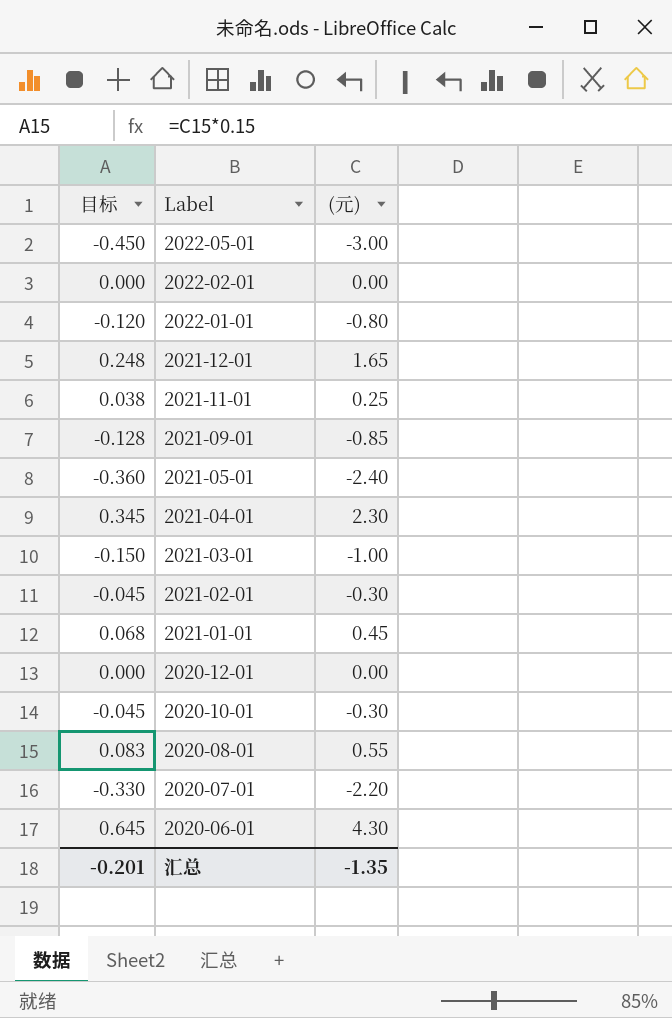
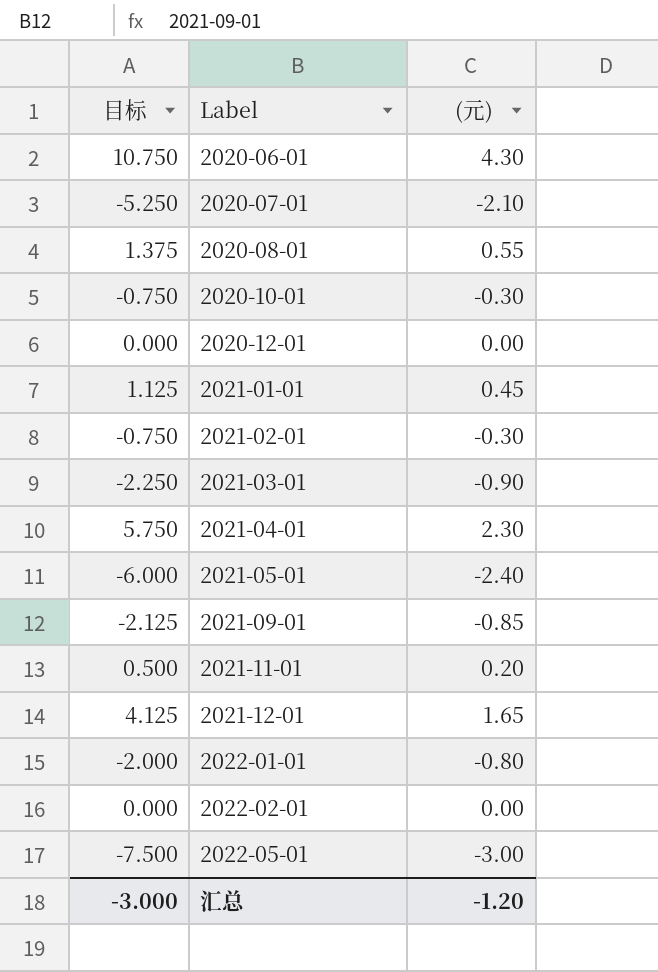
row order: Label descending -> Label ascending
column 目标 | formula: [(元)] * 0.15 -> [(元)] * 2.5
2020-07-01 | (元): -2.20 -> -2.10
2021-03-01 | (元): -1.00 -> -0.90
2021-11-01 | (元): 0.25 -> 0.20
汇总 | 目标: -0.201 -> -3.000
汇总 | (元): -1.35 -> -1.20

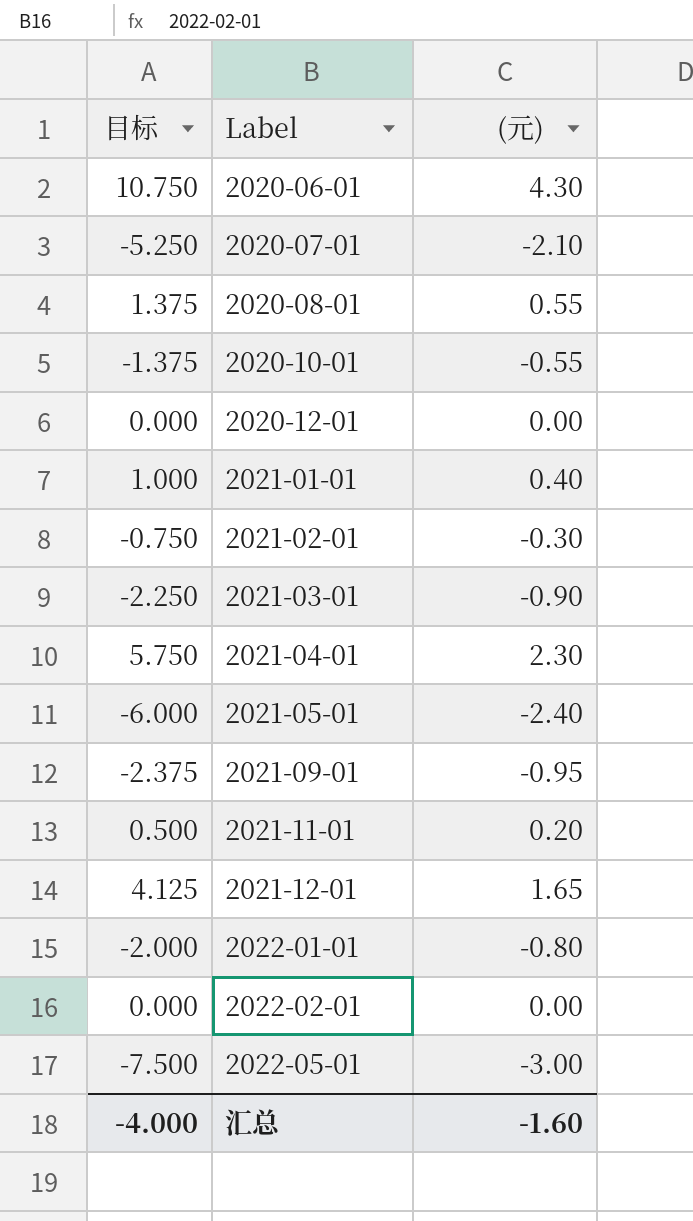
2020-10-01 | 目标: -0.750 -> -1.375
2020-10-01 | (元): -0.30 -> -0.55
2021-01-01 | 目标: 1.125 -> 1.000
2021-01-01 | (元): 0.45 -> 0.40
2021-09-01 | 目标: -2.125 -> -2.375
2021-09-01 | (元): -0.85 -> -0.95
汇总 | 目标: -3.000 -> -4.000
汇总 | (元): -1.20 -> -1.60

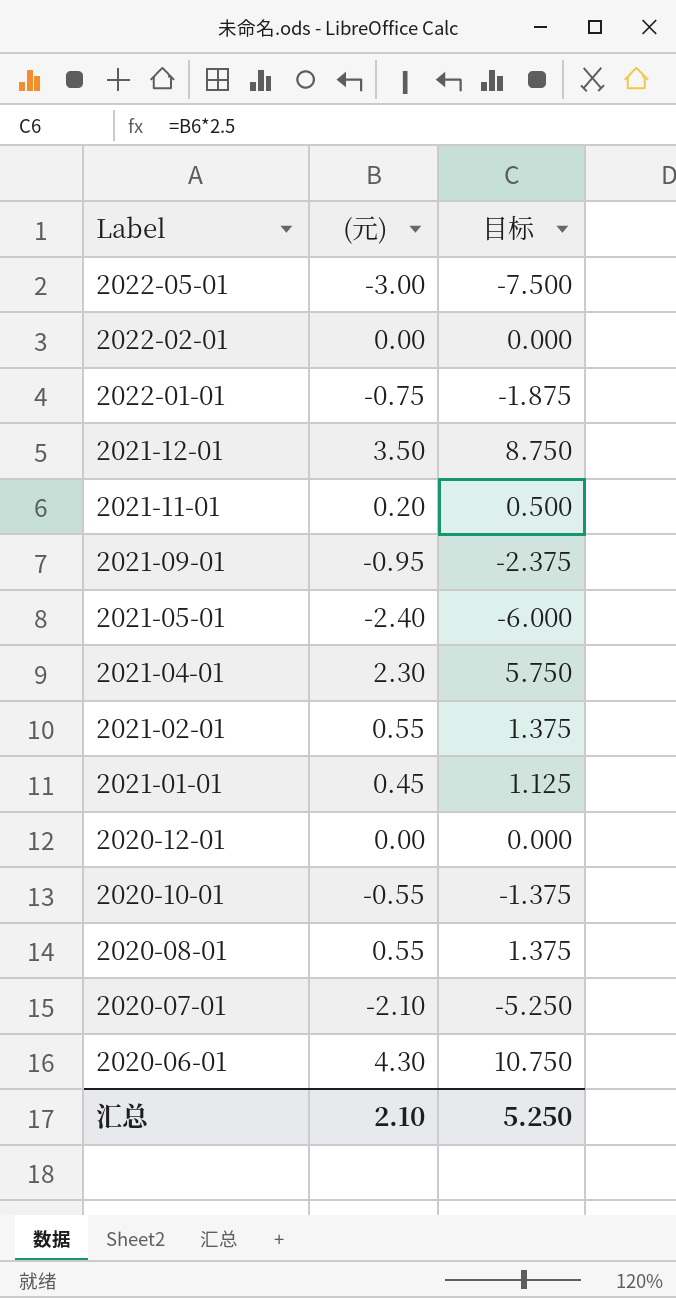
row order: Label ascending -> Label descending
column 目标 | position: 1 -> 3
row 2021-03-01: -2.250 | -0.90 -> none
2022-01-01 | (元): -0.80 -> -0.75
2022-01-01 | 目标: -2.000 -> -1.875
2021-12-01 | (元): 1.65 -> 3.50
2021-12-01 | 目标: 4.125 -> 8.750
2021-02-01 | (元): -0.30 -> 0.55
2021-02-01 | 目标: -0.750 -> 1.375
2021-01-01 | (元): 0.40 -> 0.45
2021-01-01 | 目标: 1.000 -> 1.125
汇总 | (元): -1.60 -> 2.10
汇总 | 目标: -4.000 -> 5.250

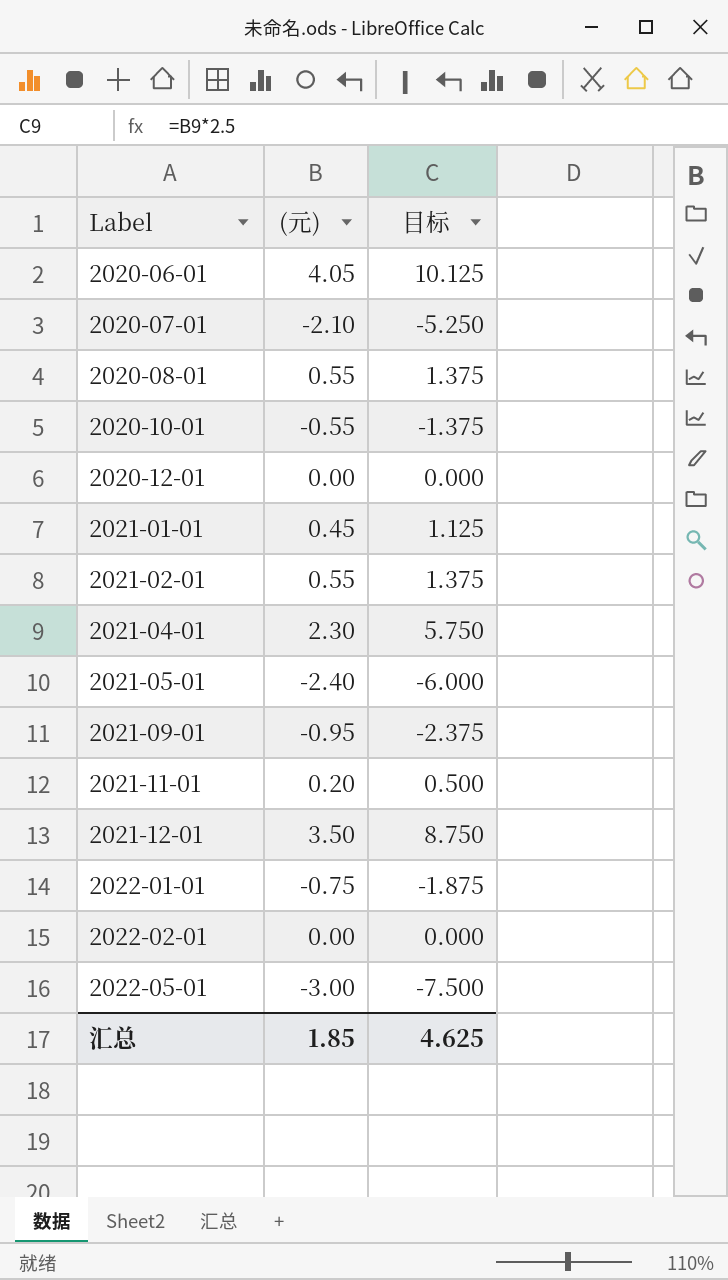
row order: Label descending -> Label ascending
2020-06-01 | (元): 4.30 -> 4.05
2020-06-01 | 目标: 10.750 -> 10.125
汇总 | (元): 2.10 -> 1.85
汇总 | 目标: 5.250 -> 4.625

